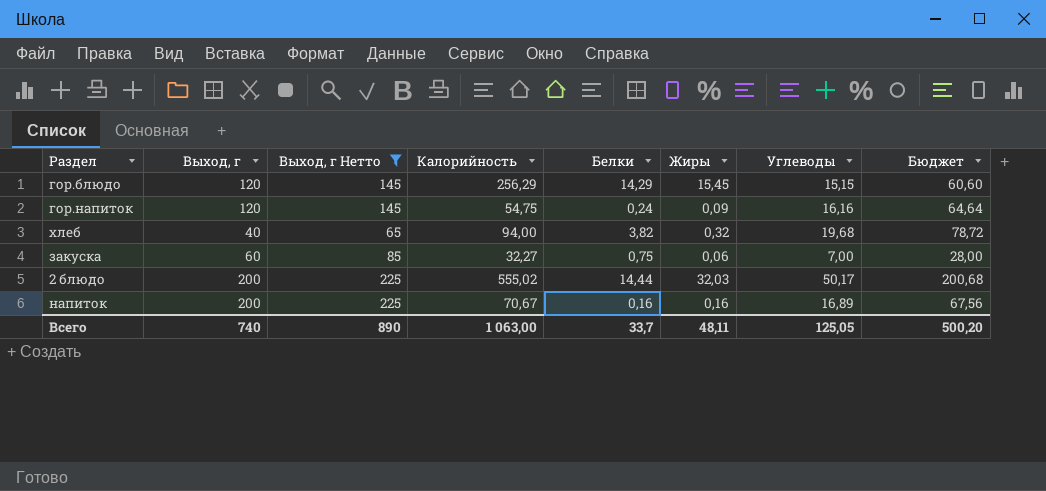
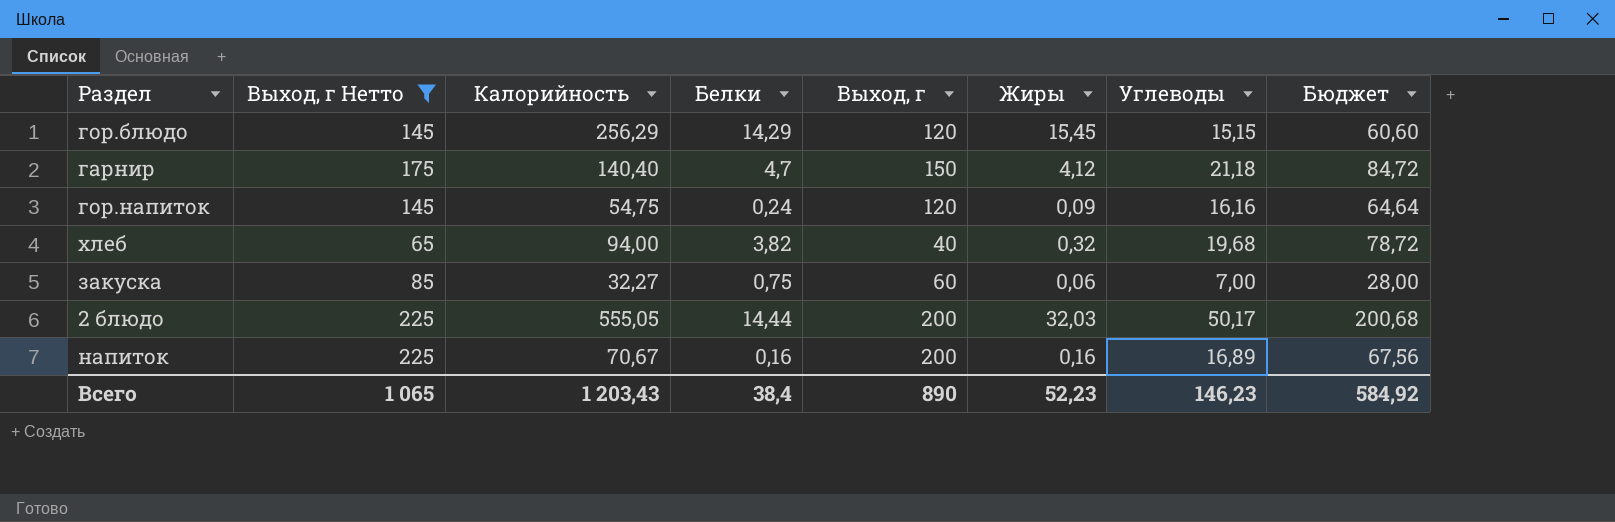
column Выход, г | position: 2 -> 5
row гарнир: none -> 175 | 140,40 | 4,7 | 150 | 4,12 | 21,18 | 84,72
2 блюдо | Калорийность: 555,02 -> 555,05
Всего | Выход, г Нетто: 890 -> 1 065
Всего | Калорийность: 1 063,00 -> 1 203,43
Всего | Белки: 33,7 -> 38,4
Всего | Выход, г: 740 -> 890
Всего | Жиры: 48,11 -> 52,23
Всего | Углеводы: 125,05 -> 146,23
Всего | Бюджет: 500,20 -> 584,92

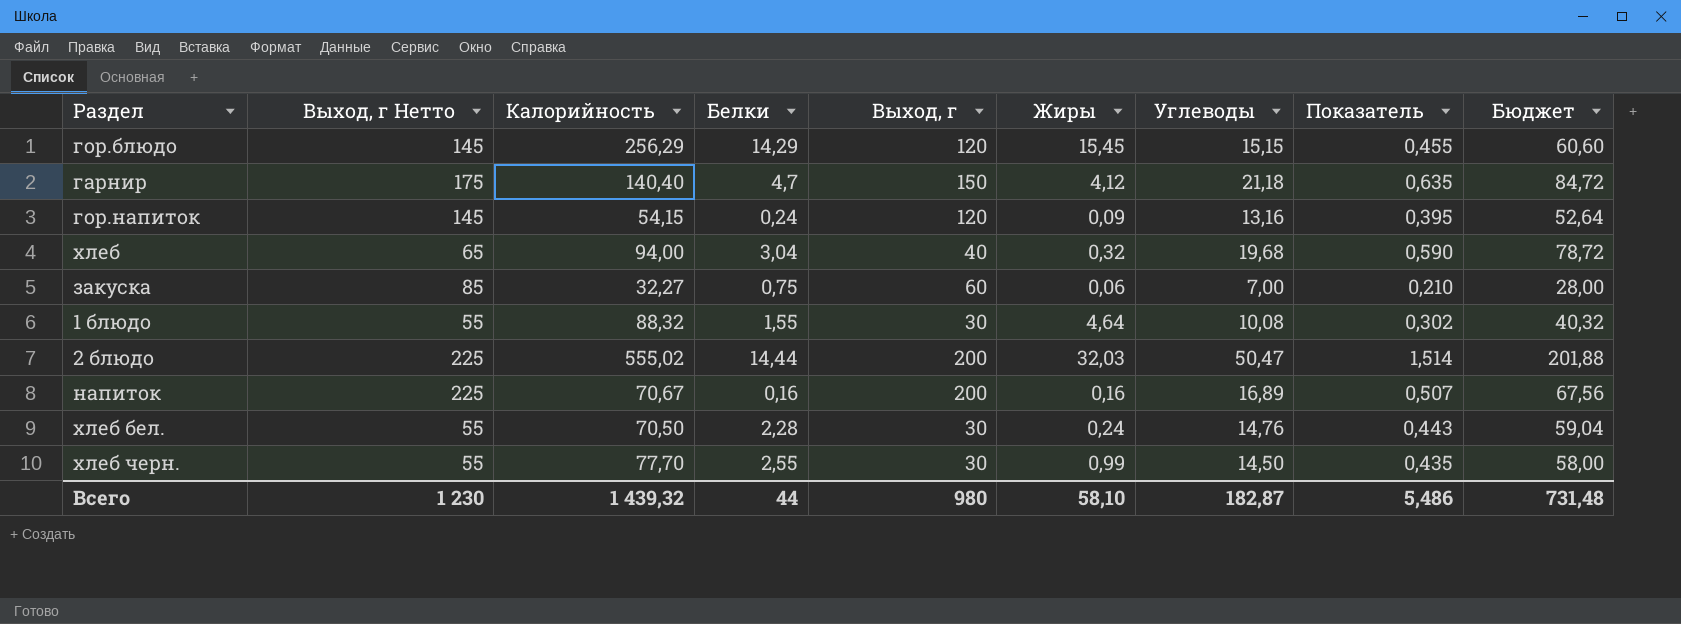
filter: Выход, г Нетто != 55 -> none
column Показатель | formula: none -> [Углеводы] * 0,03
гор.напиток | Калорийность: 54,75 -> 54,15
гор.напиток | Углеводы: 16,16 -> 13,16
гор.напиток | Бюджет: 64,64 -> 52,64
хлеб | Белки: 3,82 -> 3,04
2 блюдо | Калорийность: 555,05 -> 555,02
2 блюдо | Углеводы: 50,17 -> 50,47
2 блюдо | Бюджет: 200,68 -> 201,88
Всего | Выход, г Нетто: 1 065 -> 1 230
Всего | Калорийность: 1 203,43 -> 1 439,32
Всего | Белки: 38,4 -> 44
Всего | Выход, г: 890 -> 980
Всего | Жиры: 52,23 -> 58,10
Всего | Углеводы: 146,23 -> 182,87
Всего | Бюджет: 584,92 -> 731,48

